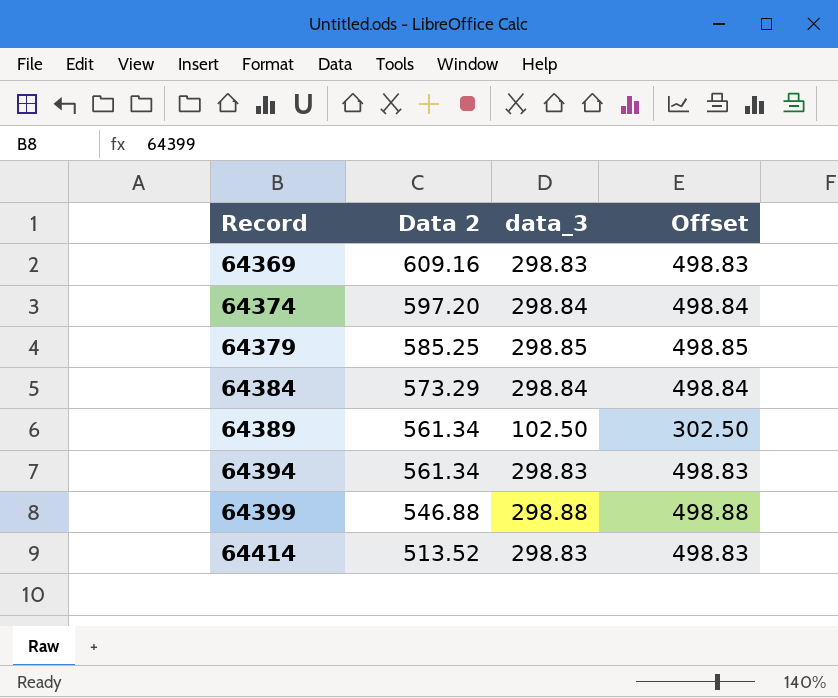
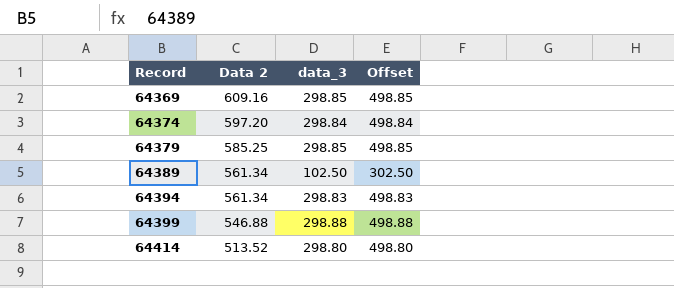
row 64384: 573.29 | 298.84 | 498.84 -> none
64369 | data_3: 298.83 -> 298.85
64369 | Offset: 498.83 -> 498.85
64414 | data_3: 298.83 -> 298.80
64414 | Offset: 498.83 -> 498.80

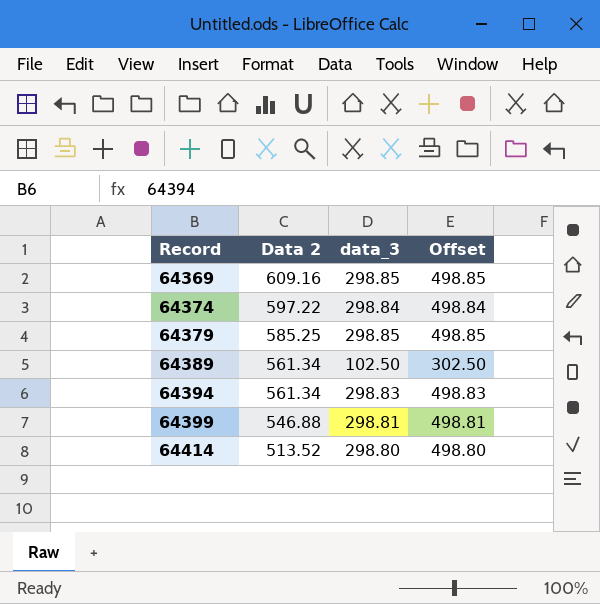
64374 | Data 2: 597.20 -> 597.22
64399 | data_3: 298.88 -> 298.81
64399 | Offset: 498.88 -> 498.81

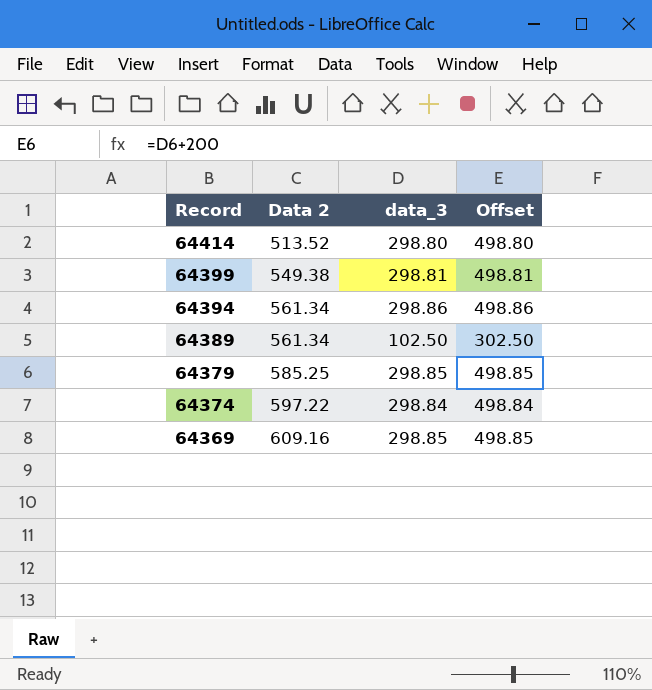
row order: Record ascending -> Record descending
64399 | Data 2: 546.88 -> 549.38
64394 | data_3: 298.83 -> 298.86
64394 | Offset: 498.83 -> 498.86

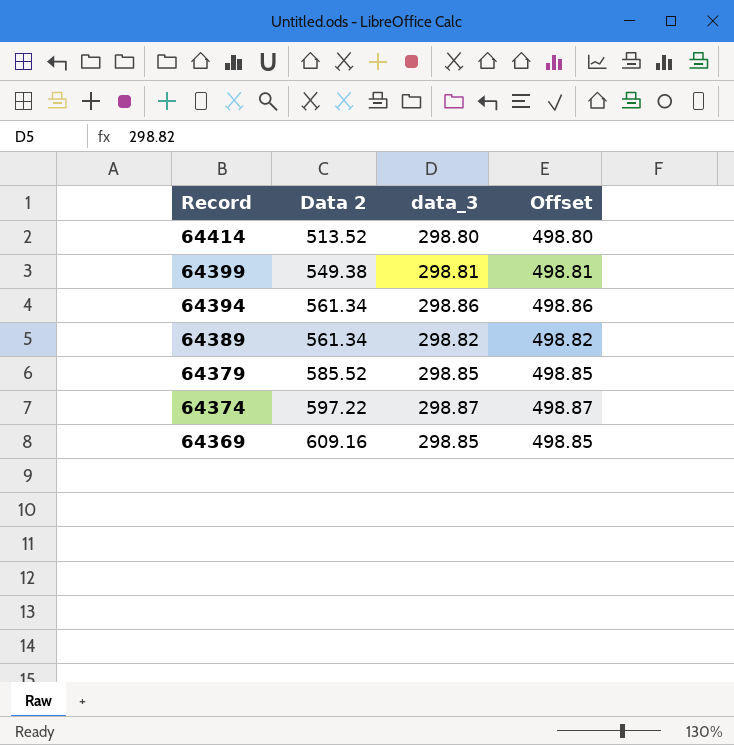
64389 | data_3: 102.50 -> 298.82
64389 | Offset: 302.50 -> 498.82
64379 | Data 2: 585.25 -> 585.52
64374 | data_3: 298.84 -> 298.87
64374 | Offset: 498.84 -> 498.87

